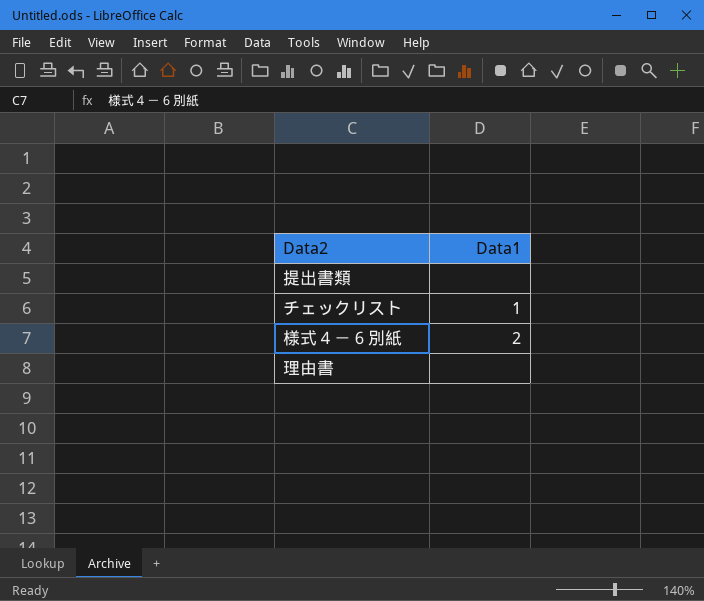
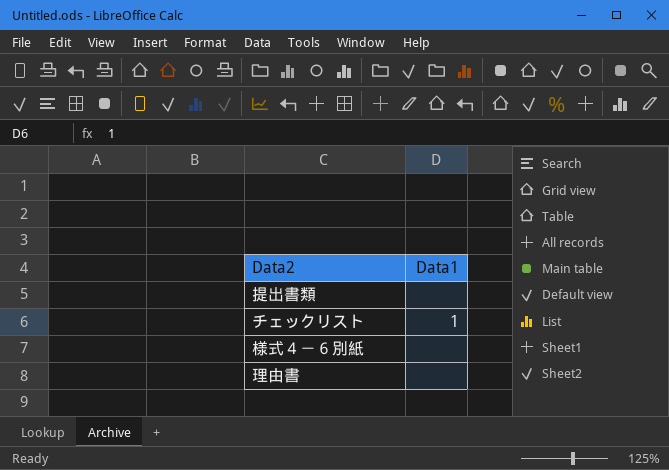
様式４－６別紙 | Data1: 2 -> none

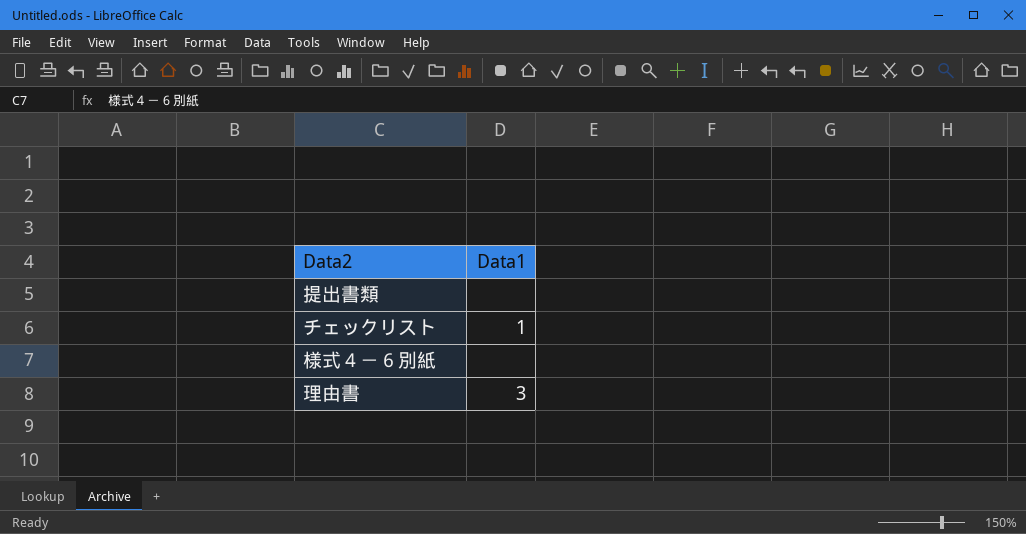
理由書 | Data1: none -> 3

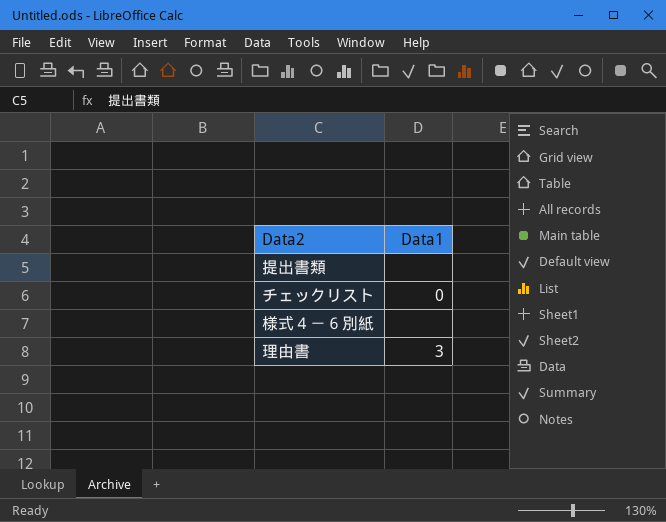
チェックリスト | Data1: 1 -> 0

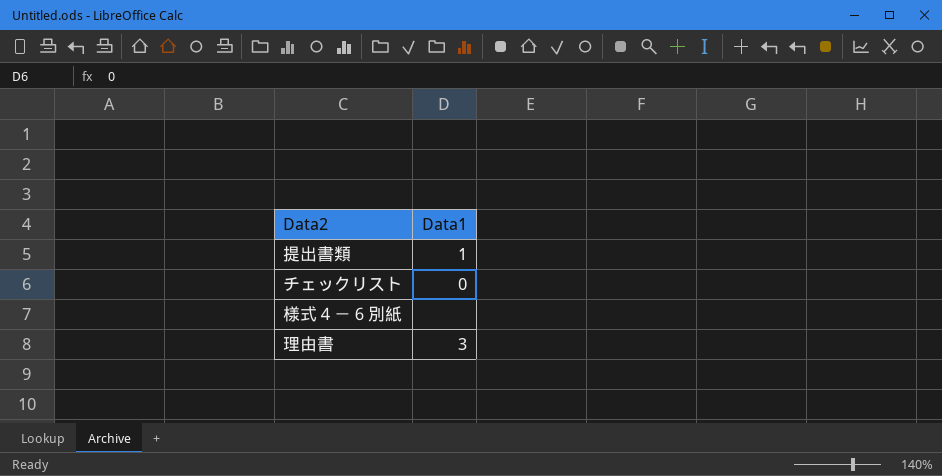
提出書類 | Data1: none -> 1

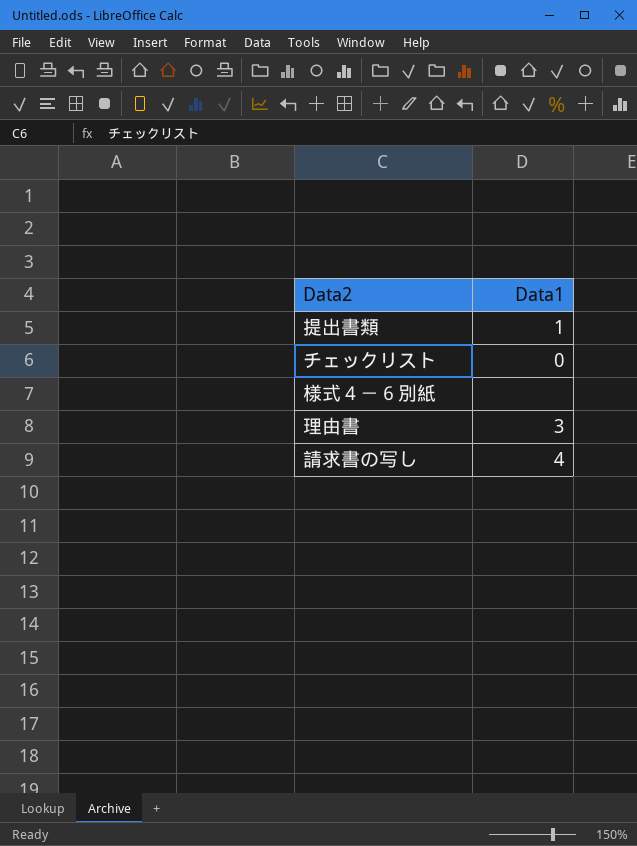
row 請求書の写し: none -> 4

